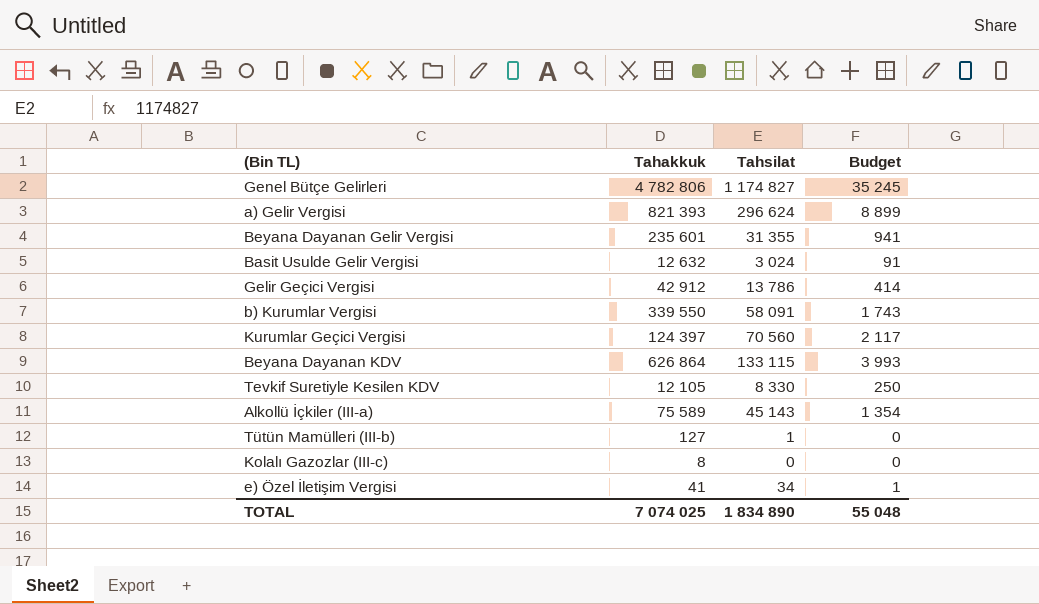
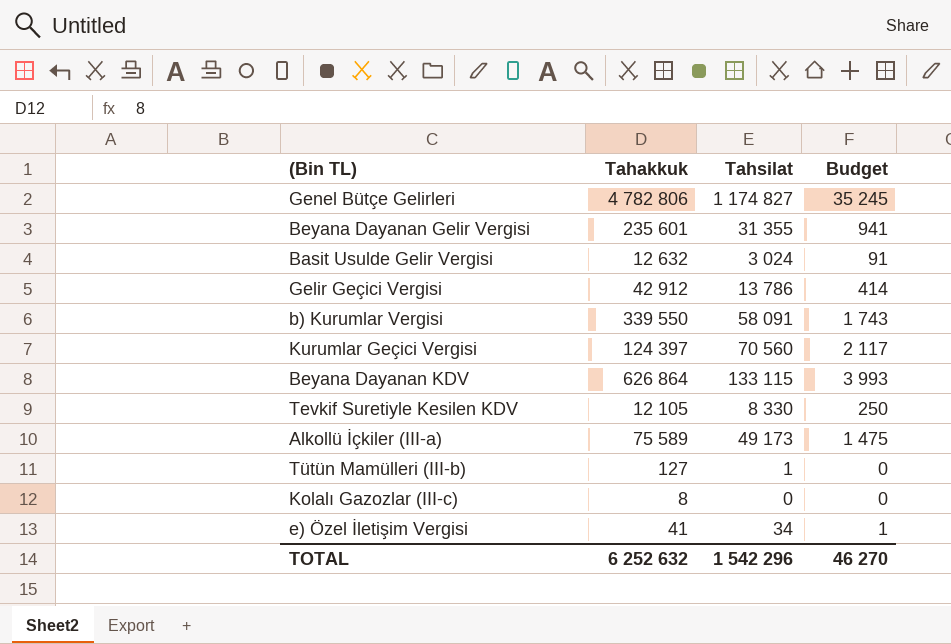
row a) Gelir Vergisi: 821 393 | 296 624 | 8 899 -> none
Alkollü İçkiler (III-a) | Tahsilat: 45 143 -> 49 173
Alkollü İçkiler (III-a) | Budget: 1 354 -> 1 475
TOTAL | Tahakkuk: 7 074 025 -> 6 252 632
TOTAL | Tahsilat: 1 834 890 -> 1 542 296
TOTAL | Budget: 55 048 -> 46 270

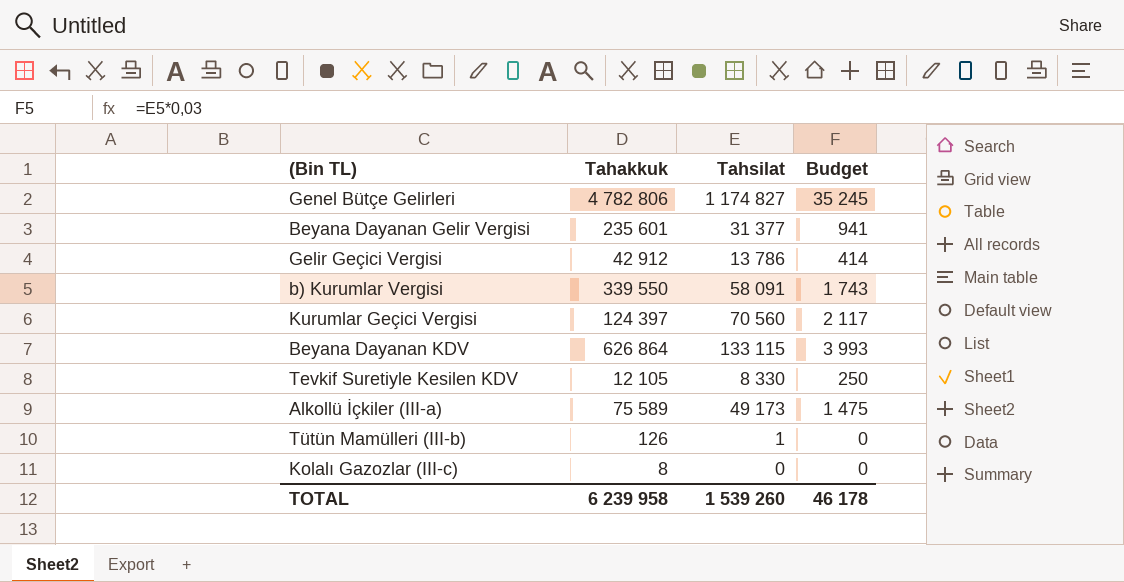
row Basit Usulde Gelir Vergisi: 12 632 | 3 024 | 91 -> none
row e) Özel İletişim Vergisi: 41 | 34 | 1 -> none
Beyana Dayanan Gelir Vergisi | Tahsilat: 31 355 -> 31 377
Tütün Mamülleri (III-b) | Tahakkuk: 127 -> 126
TOTAL | Tahakkuk: 6 252 632 -> 6 239 958
TOTAL | Tahsilat: 1 542 296 -> 1 539 260
TOTAL | Budget: 46 270 -> 46 178

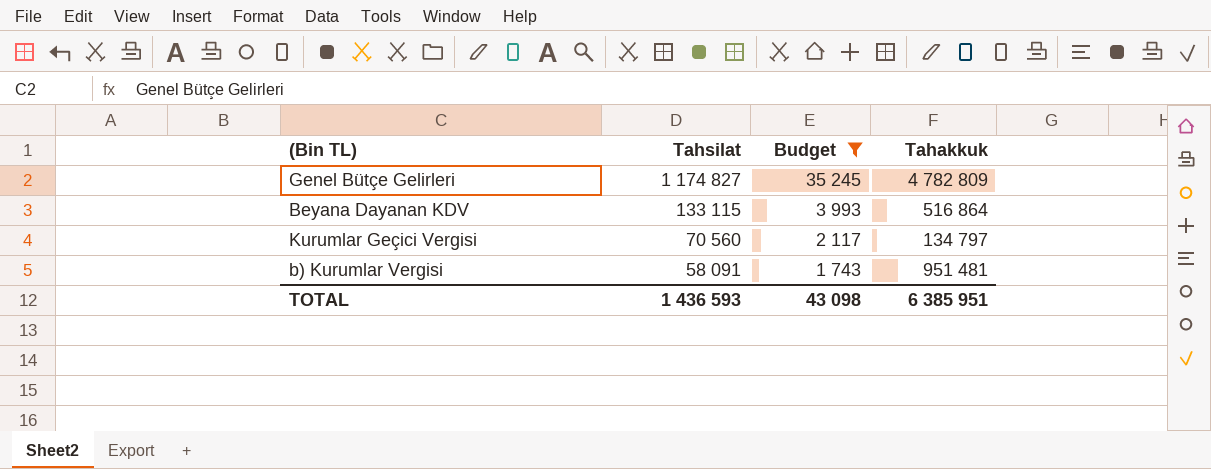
filter: none -> Budget >= 1 743
row order: none -> Tahsilat descending
column Tahakkuk | position: 2 -> 4
Genel Bütçe Gelirleri | Tahakkuk: 4 782 806 -> 4 782 809
Beyana Dayanan KDV | Tahakkuk: 626 864 -> 516 864
Kurumlar Geçici Vergisi | Tahakkuk: 124 397 -> 134 797
b) Kurumlar Vergisi | Tahakkuk: 339 550 -> 951 481
TOTAL | Tahsilat: 1 539 260 -> 1 436 593
TOTAL | Budget: 46 178 -> 43 098
TOTAL | Tahakkuk: 6 239 958 -> 6 385 951

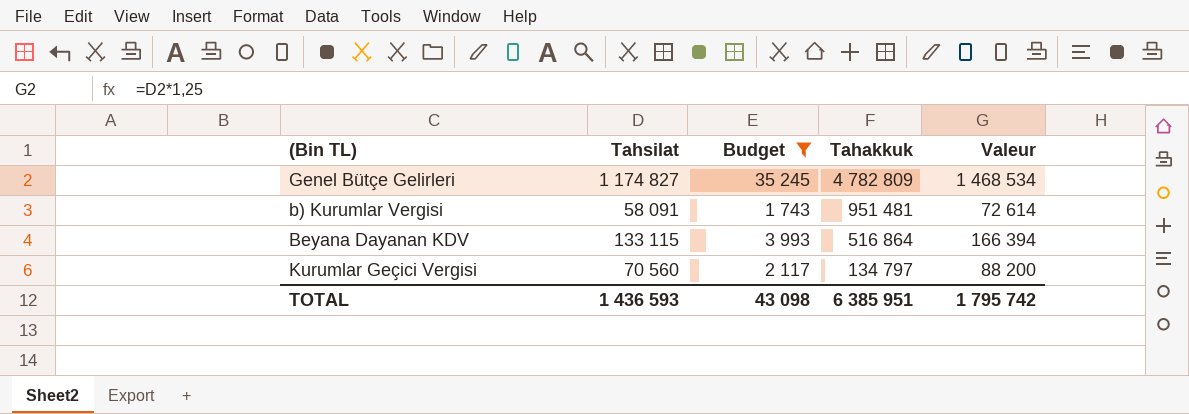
row order: Tahsilat descending -> Tahakkuk descending
column Valeur | formula: none -> [Tahsilat] * 1,25

